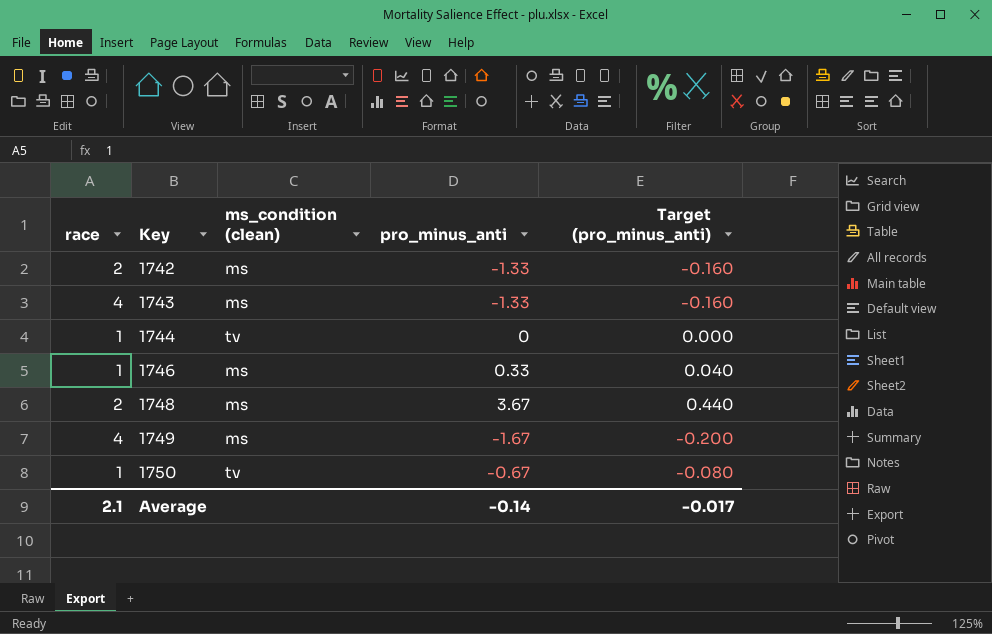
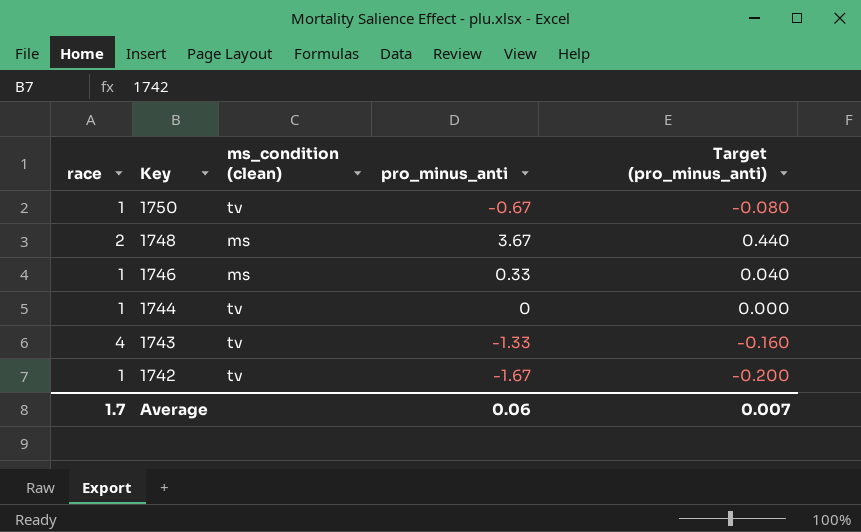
row order: Key ascending -> Key descending
row 1749: 4 | ms | -1.67 | -0.200 -> none
1743 | ms_condition (clean): ms -> tv
1742 | race: 2 -> 1
1742 | ms_condition (clean): ms -> tv
1742 | pro_minus_anti: -1.33 -> -1.67
1742 | Target (pro_minus_anti): -0.160 -> -0.200
Average | race: 2.1 -> 1.7
Average | pro_minus_anti: -0.14 -> 0.06
Average | Target (pro_minus_anti): -0.017 -> 0.007

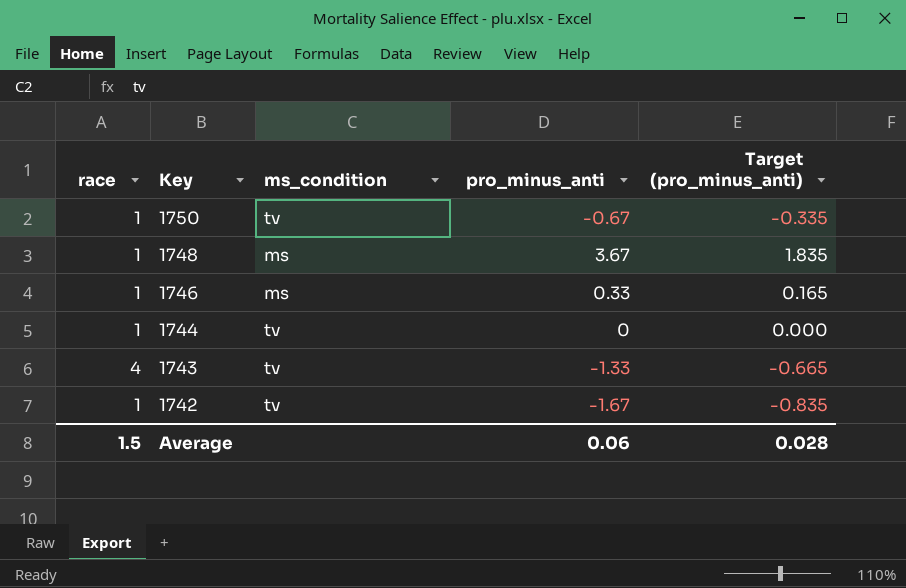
column name: ms_condition (clean) -> ms_condition
column Target (pro_minus_anti) | formula: [pro_minus_anti] * 0.12 -> [pro_minus_anti] * 0.5
1748 | race: 2 -> 1
Average | race: 1.7 -> 1.5
Average | Target (pro_minus_anti): 0.007 -> 0.028

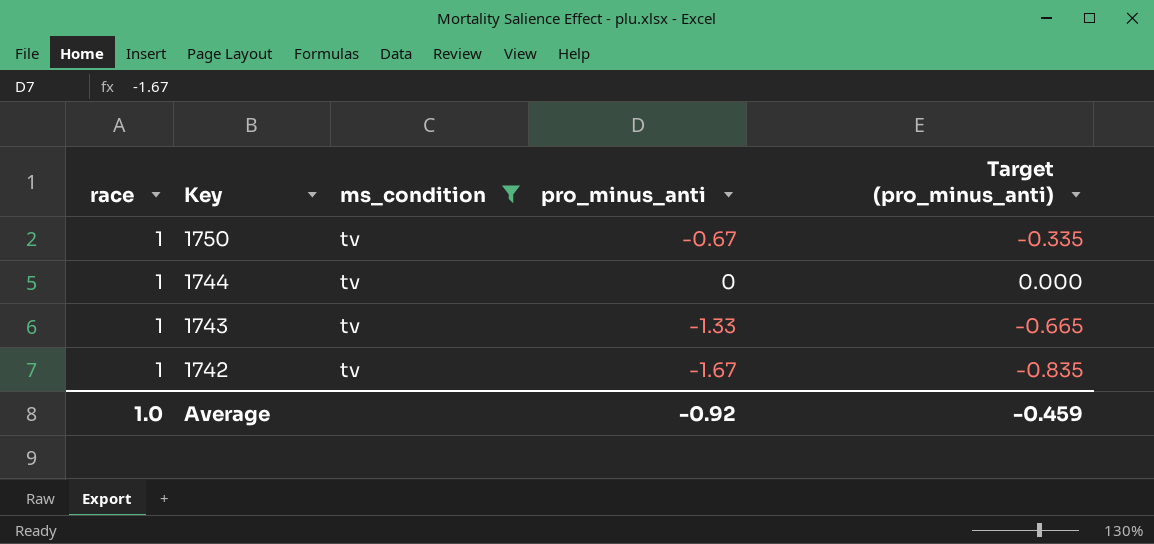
filter: none -> ms_condition = tv
1743 | race: 4 -> 1
Average | race: 1.5 -> 1.0
Average | pro_minus_anti: 0.06 -> -0.92
Average | Target (pro_minus_anti): 0.028 -> -0.459

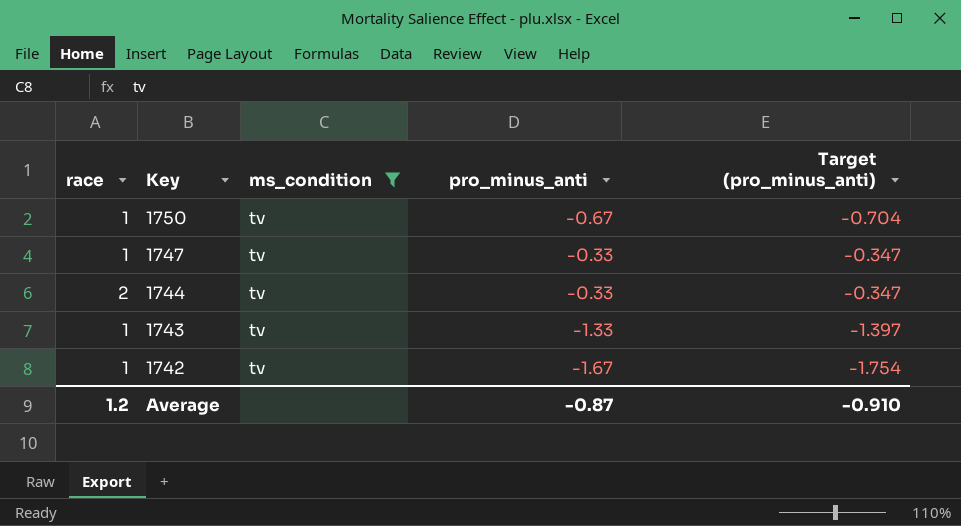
column Target (pro_minus_anti) | formula: [pro_minus_anti] * 0.5 -> [pro_minus_anti] * 1.05
row 1747: none -> 1 | tv | -0.33 | -0.347
1744 | race: 1 -> 2
1744 | pro_minus_anti: 0 -> -0.33
Average | race: 1.0 -> 1.2
Average | pro_minus_anti: -0.92 -> -0.87
Average | Target (pro_minus_anti): -0.459 -> -0.910

